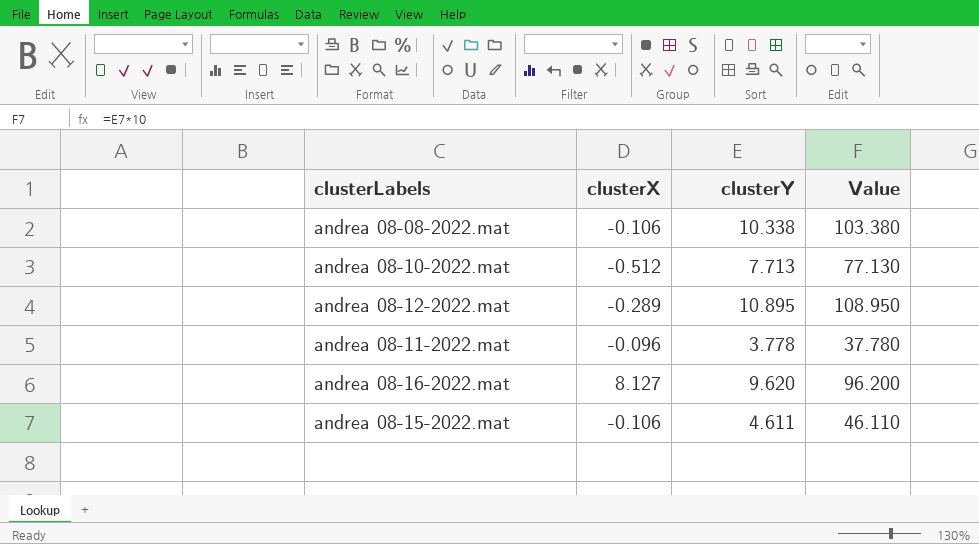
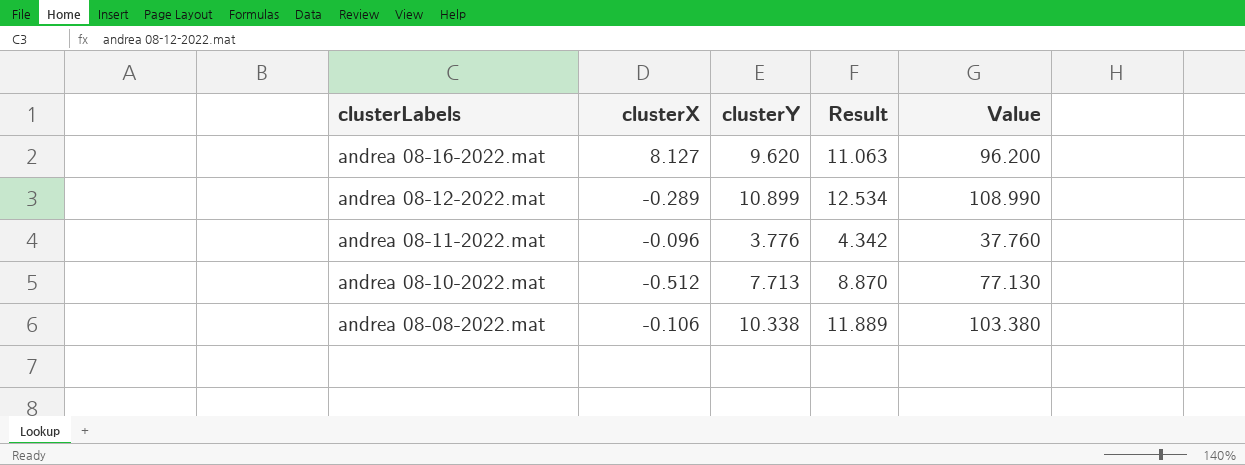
row order: none -> clusterLabels descending
column Result | formula: none -> [clusterY] * 1.15
row andrea 08-15-2022.mat: -0.106 | 4.611 | 46.110 -> none
andrea 08-12-2022.mat | clusterY: 10.895 -> 10.899
andrea 08-12-2022.mat | Value: 108.950 -> 108.990
andrea 08-11-2022.mat | clusterY: 3.778 -> 3.776
andrea 08-11-2022.mat | Value: 37.780 -> 37.760

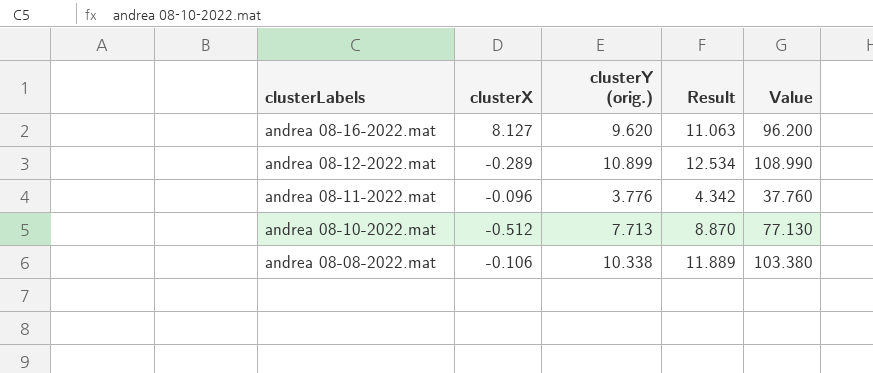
column name: clusterY -> clusterY (orig.)

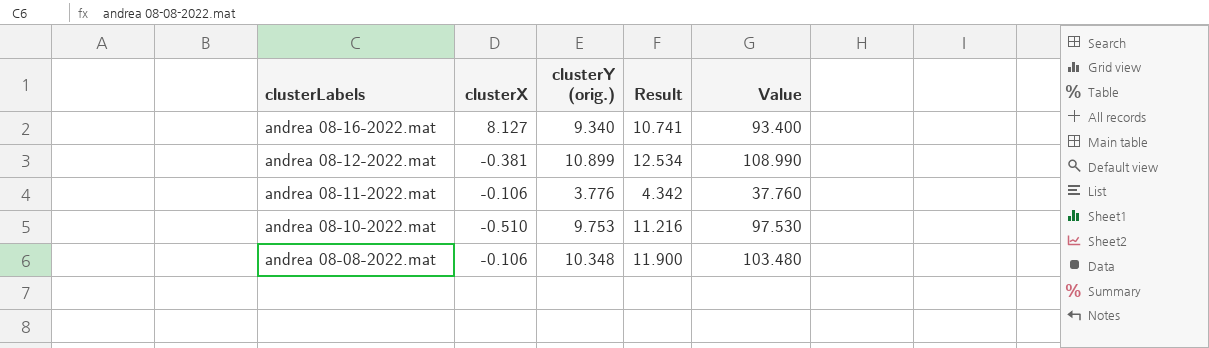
andrea 08-16-2022.mat | clusterY (orig.): 9.620 -> 9.340
andrea 08-16-2022.mat | Result: 11.063 -> 10.741
andrea 08-16-2022.mat | Value: 96.200 -> 93.400
andrea 08-12-2022.mat | clusterX: -0.289 -> -0.381
andrea 08-11-2022.mat | clusterX: -0.096 -> -0.106
andrea 08-10-2022.mat | clusterX: -0.512 -> -0.510
andrea 08-10-2022.mat | clusterY (orig.): 7.713 -> 9.753
andrea 08-10-2022.mat | Result: 8.870 -> 11.216
andrea 08-10-2022.mat | Value: 77.130 -> 97.530
andrea 08-08-2022.mat | clusterY (orig.): 10.338 -> 10.348
andrea 08-08-2022.mat | Result: 11.889 -> 11.900
andrea 08-08-2022.mat | Value: 103.380 -> 103.480

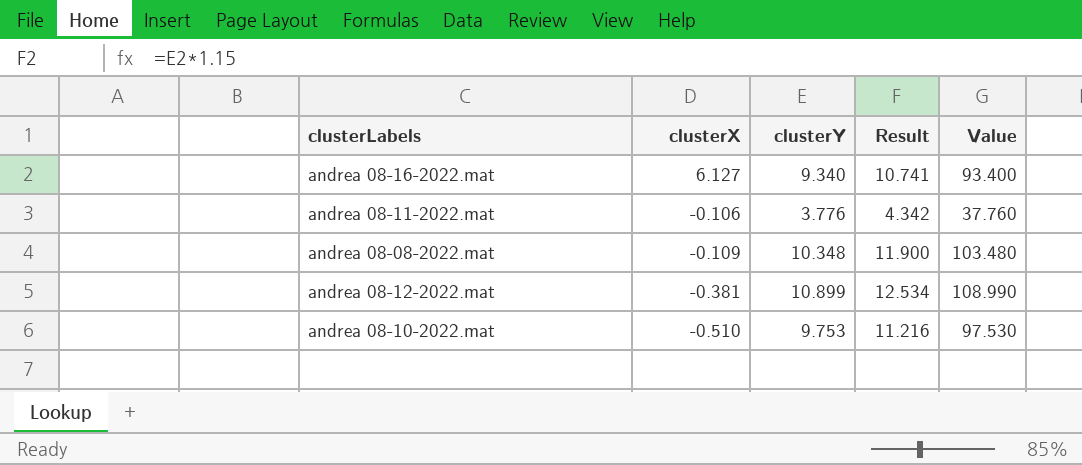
row order: clusterLabels descending -> clusterX descending
column name: clusterY (orig.) -> clusterY
andrea 08-16-2022.mat | clusterX: 8.127 -> 6.127
andrea 08-08-2022.mat | clusterX: -0.106 -> -0.109

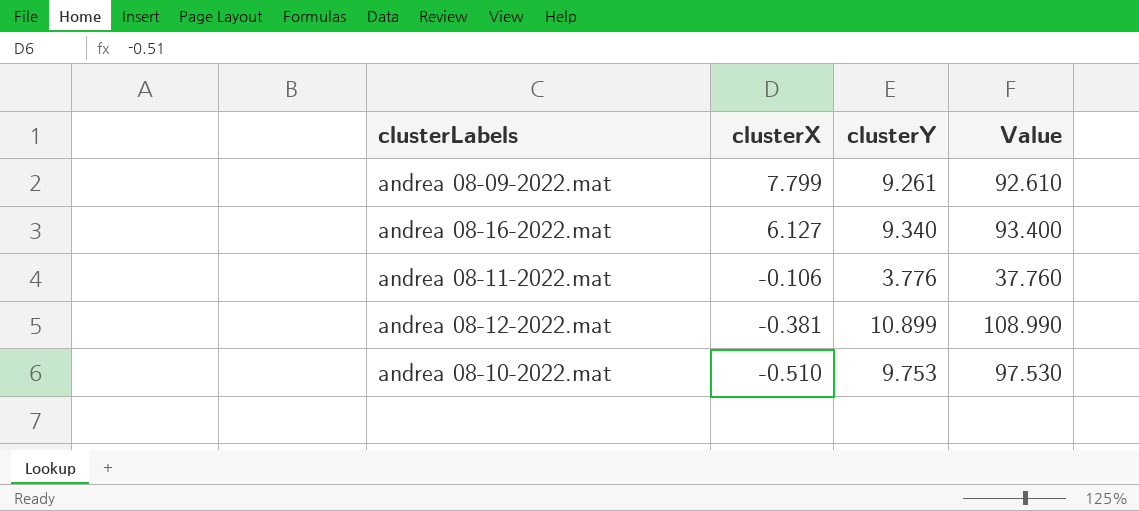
column Result | formula: [clusterY] * 1.15 -> none
row andrea 08-08-2022.mat: -0.109 | 10.348 | 11.900 | 103.480 -> none
row andrea 08-09-2022.mat: none -> 7.799 | 9.261 | 92.610

